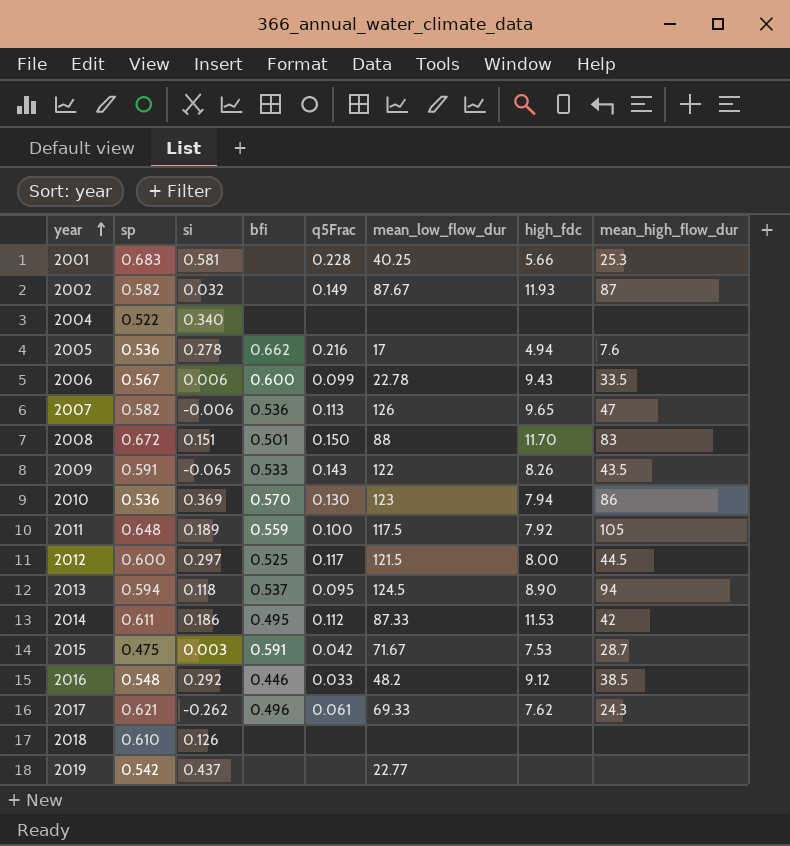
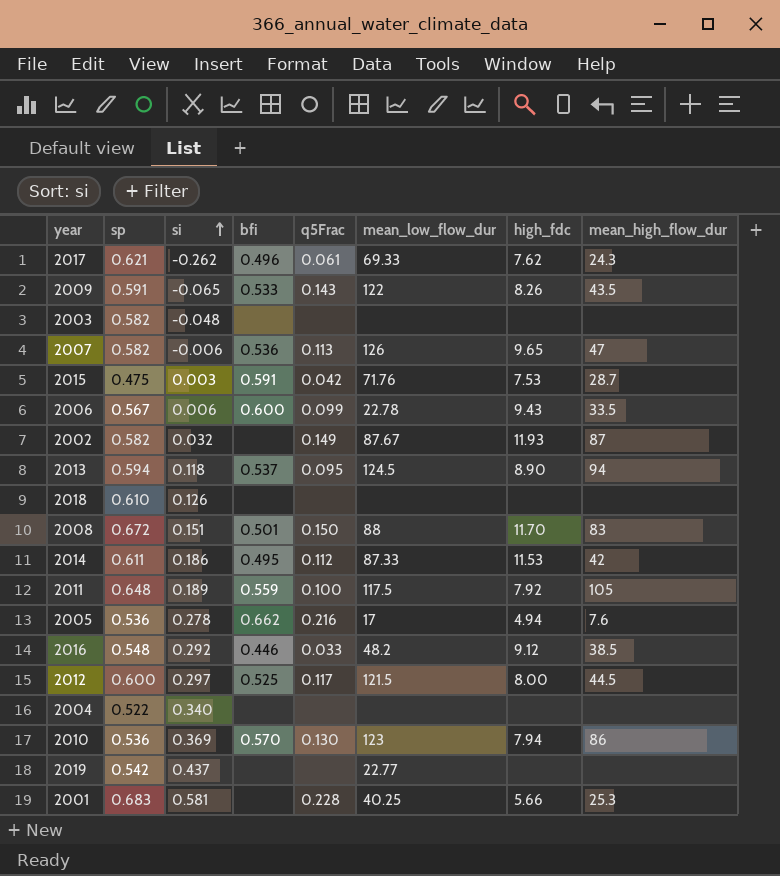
row order: year ascending -> si ascending
row 2003: none -> 0.582 | -0.048 | none | none | none | none | none
2015 | mean_low_flow_dur: 71.67 -> 71.76

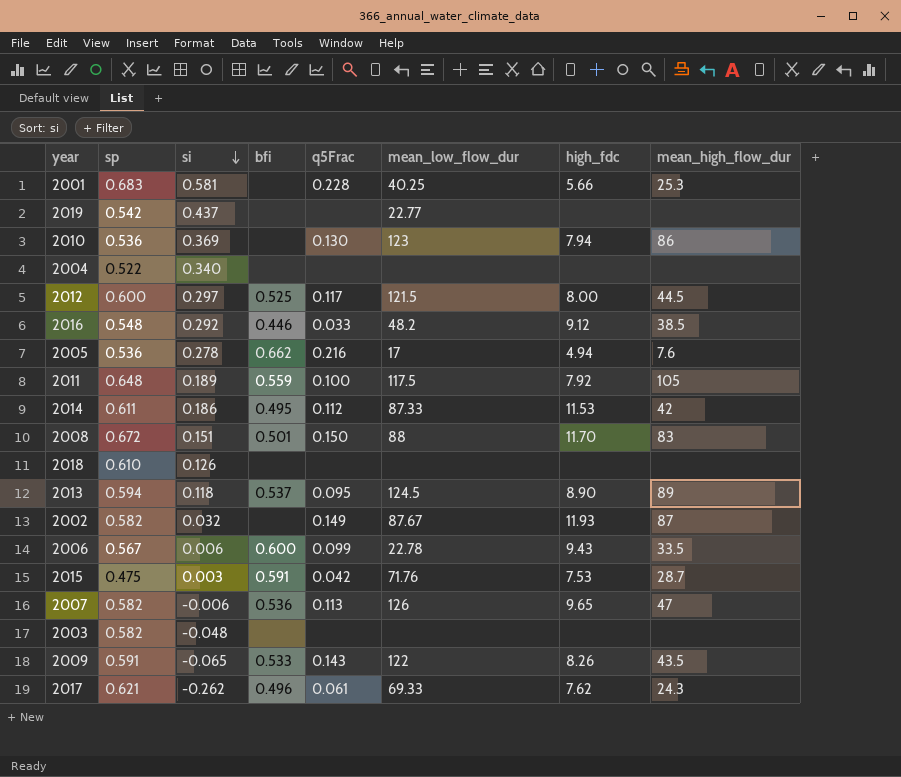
row order: si ascending -> si descending
2010 | bfi: 0.570 -> none
2013 | mean_high_flow_dur: 94 -> 89

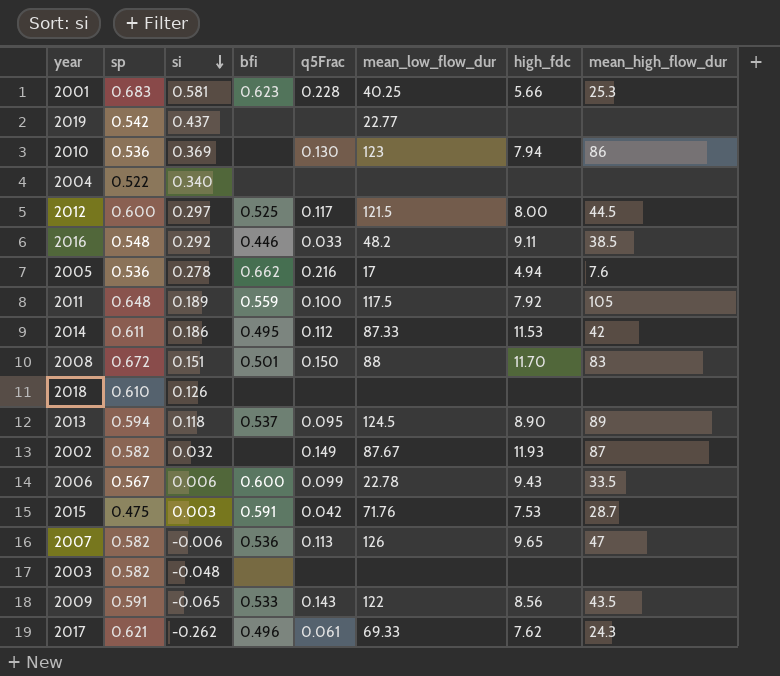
2001 | bfi: none -> 0.623
2016 | high_fdc: 9.12 -> 9.11
2009 | high_fdc: 8.26 -> 8.56

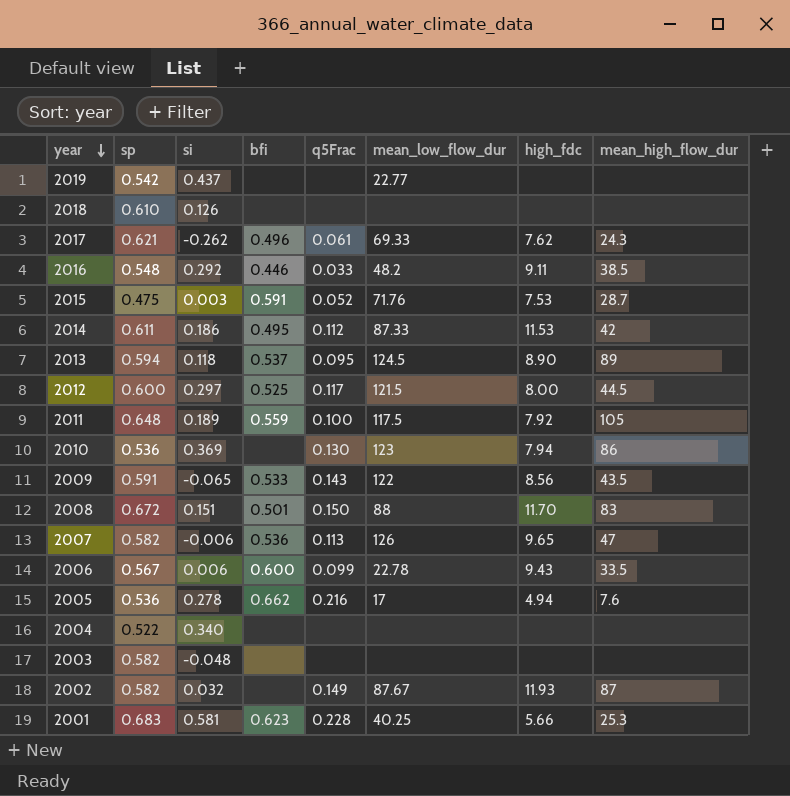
row order: si descending -> year descending
2015 | q5Frac: 0.042 -> 0.052

